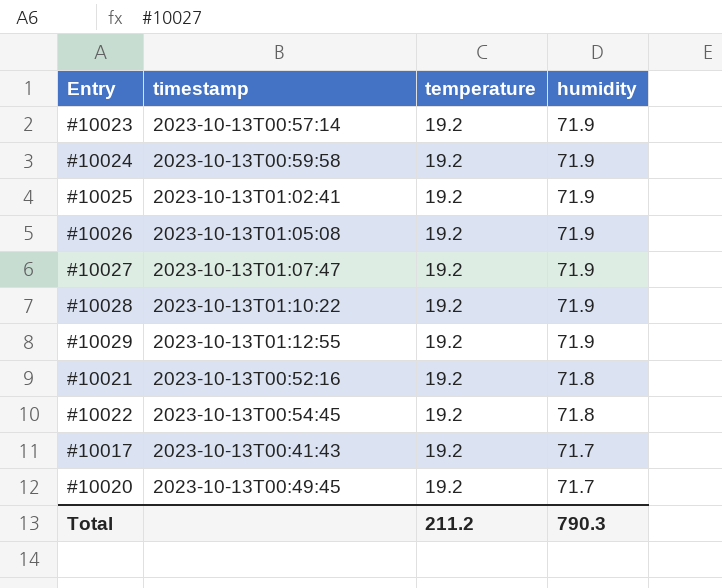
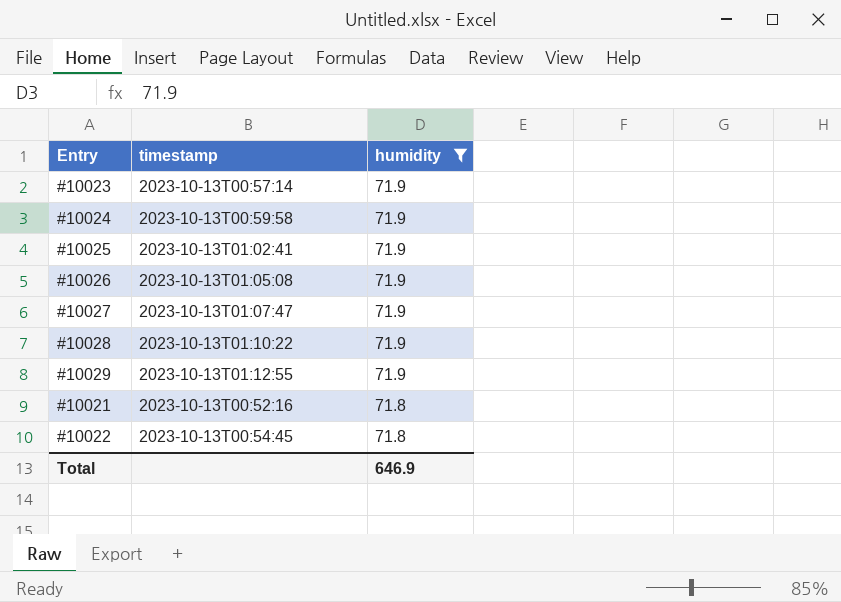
filter: none -> humidity != 71.7
column temperature | position: 3 -> none
Total | humidity: 790.3 -> 646.9

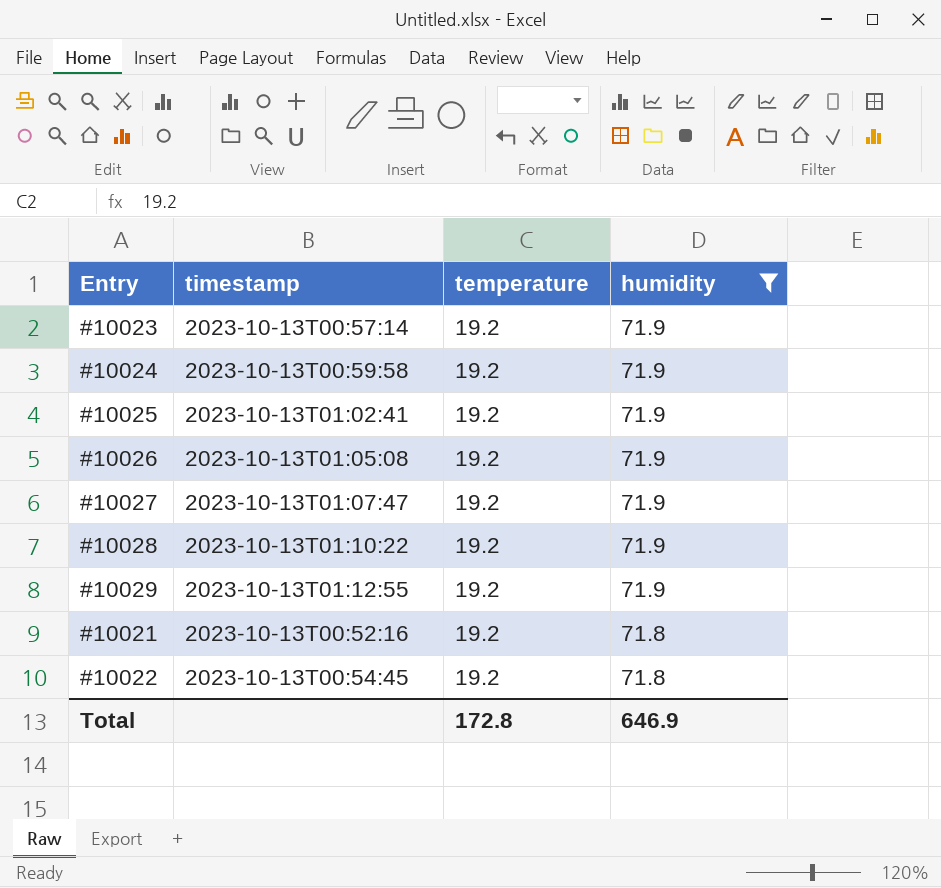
column temperature | position: none -> 3

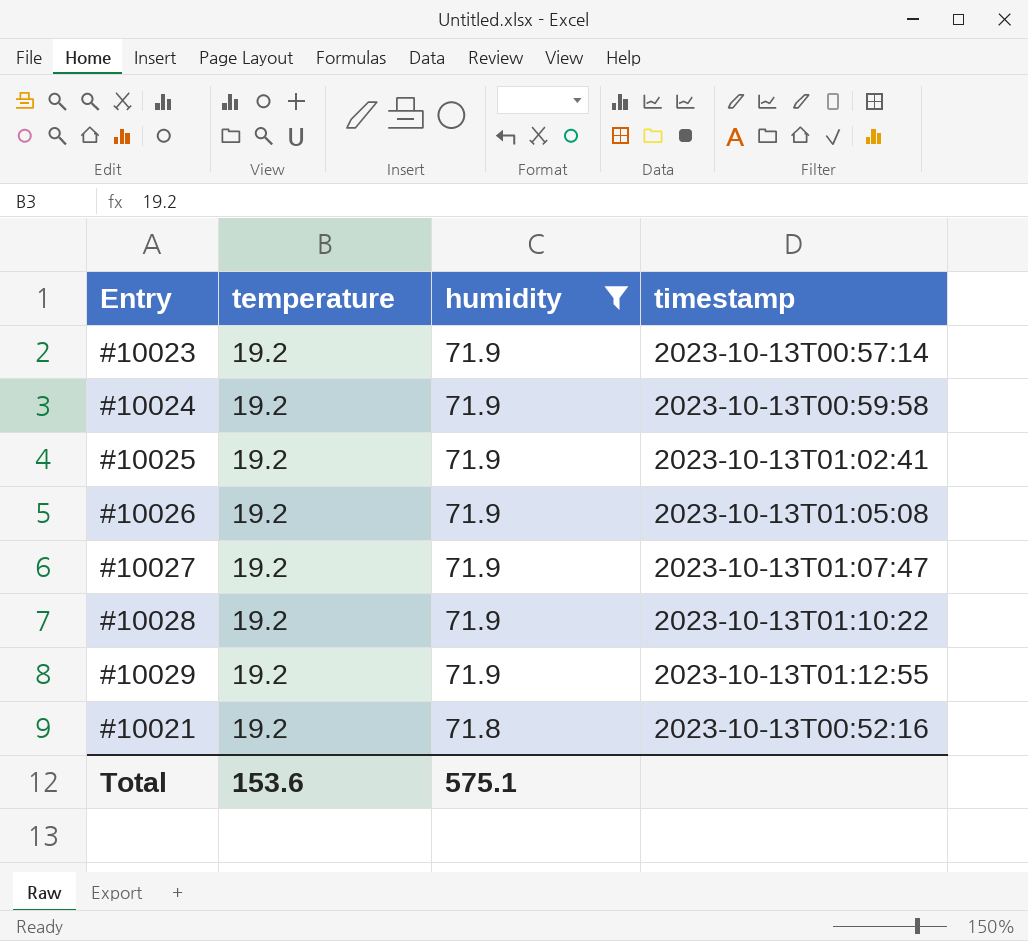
column timestamp | position: 2 -> 4
row #10022: 2023-10-13T00:54:45 | 19.2 | 71.8 -> none
Total | temperature: 172.8 -> 153.6
Total | humidity: 646.9 -> 575.1

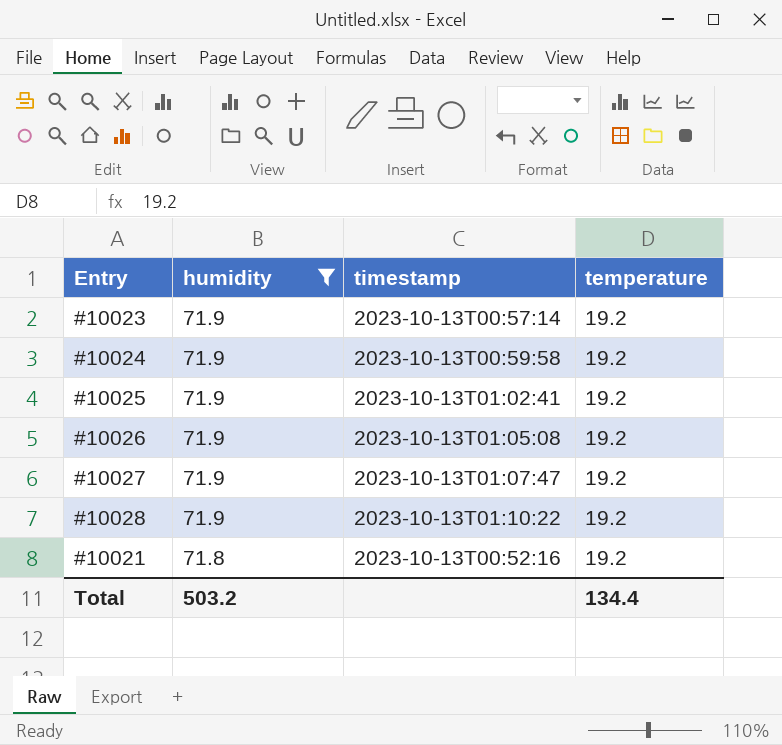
column temperature | position: 2 -> 4
row #10029: 19.2 | 71.9 | 2023-10-13T01:12:55 -> none
Total | humidity: 575.1 -> 503.2
Total | temperature: 153.6 -> 134.4

